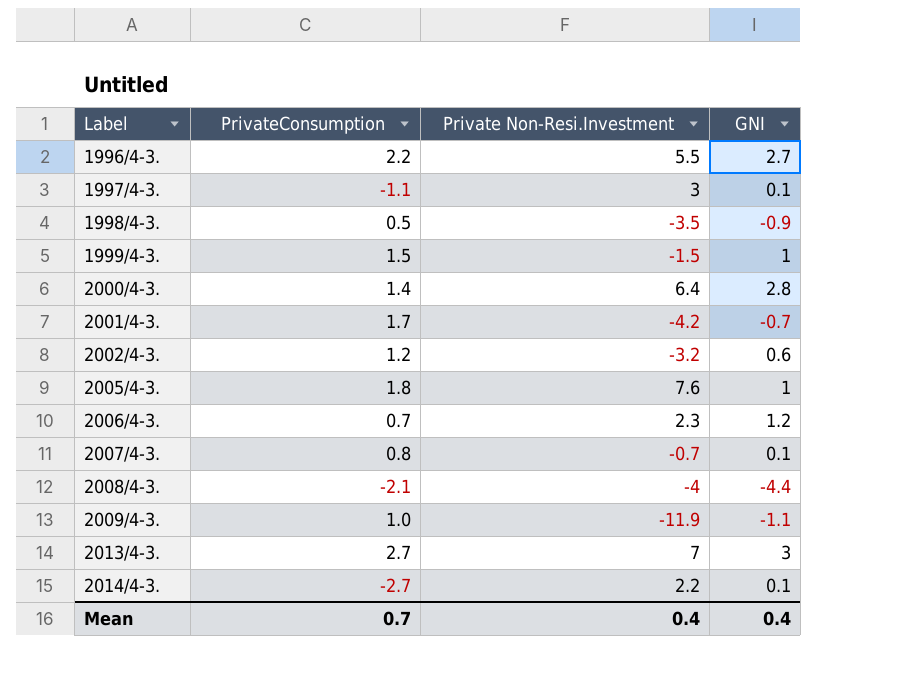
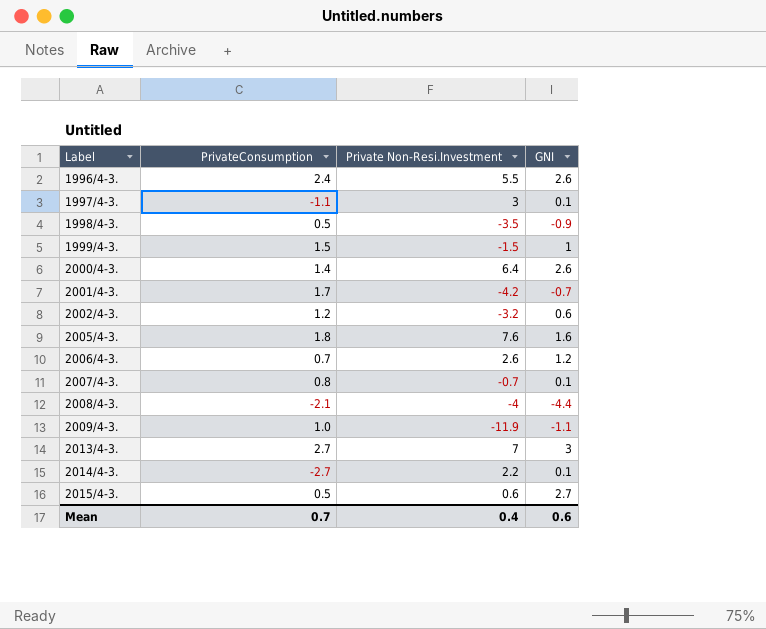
1996/4-3. | PrivateConsumption: 2.2 -> 2.4
1996/4-3. | GNI: 2.7 -> 2.6
2000/4-3. | GNI: 2.8 -> 2.6
2005/4-3. | GNI: 1 -> 1.6
2006/4-3. | Private Non-Resi.Investment: 2.3 -> 2.6
row 2015/4-3.: none -> 0.5 | 0.6 | 2.7
Mean | GNI: 0.4 -> 0.6

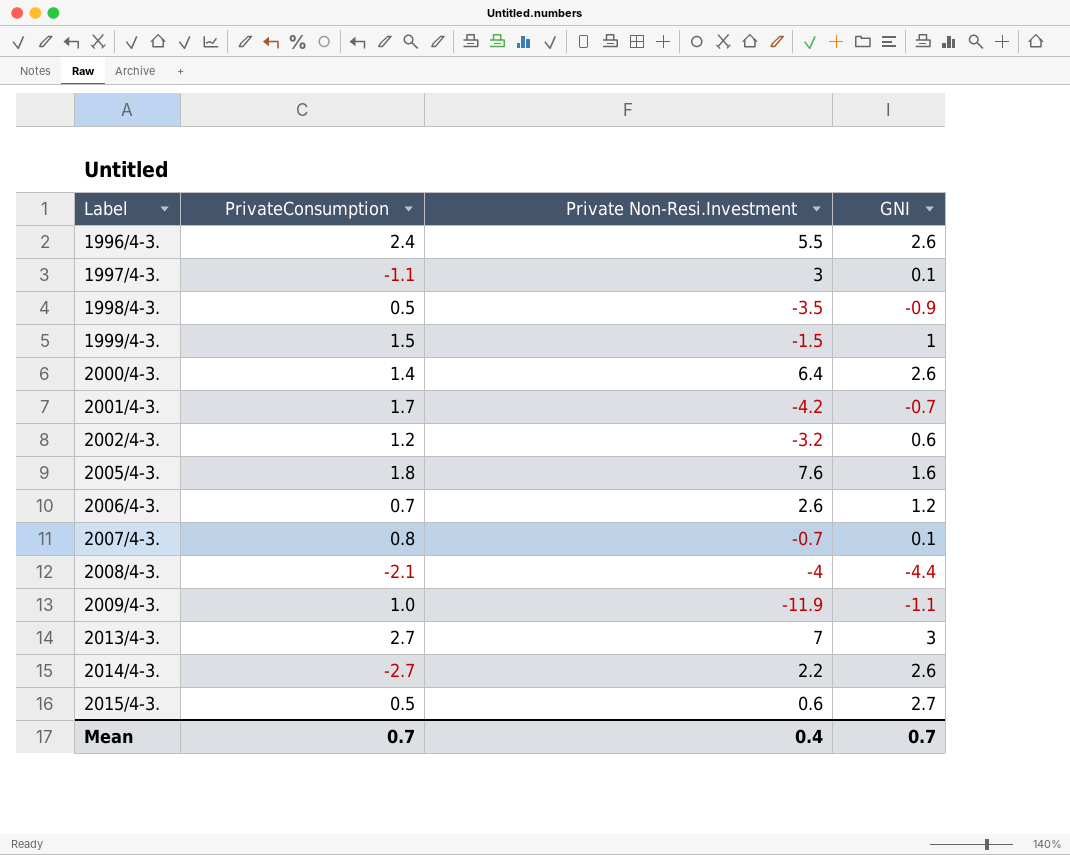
2014/4-3. | GNI: 0.1 -> 2.6
Mean | GNI: 0.6 -> 0.7

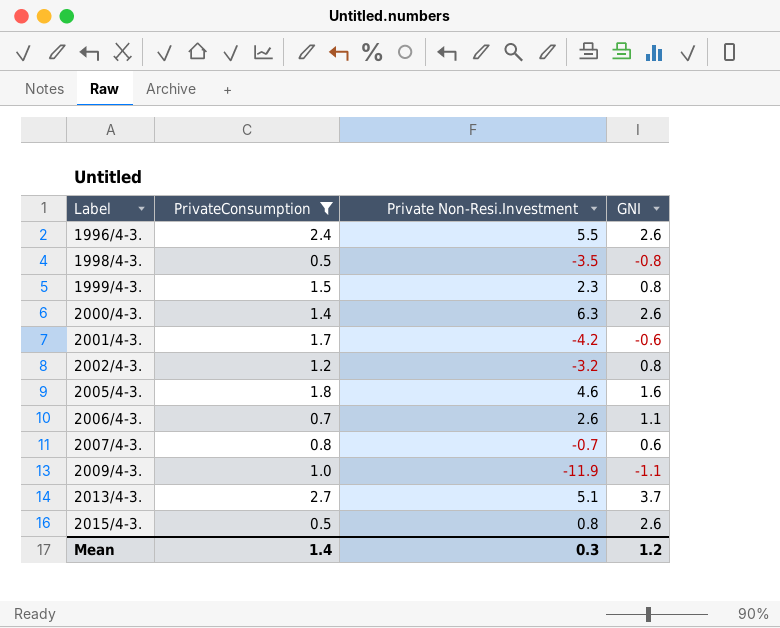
filter: none -> PrivateConsumption >= 0.5
1998/4-3. | GNI: -0.9 -> -0.8
1999/4-3. | Private Non-Resi.Investment: -1.5 -> 2.3
1999/4-3. | GNI: 1 -> 0.8
2000/4-3. | Private Non-Resi.Investment: 6.4 -> 6.3
2001/4-3. | GNI: -0.7 -> -0.6
2002/4-3. | GNI: 0.6 -> 0.8
2005/4-3. | Private Non-Resi.Investment: 7.6 -> 4.6
2006/4-3. | GNI: 1.2 -> 1.1
2007/4-3. | GNI: 0.1 -> 0.6
2013/4-3. | Private Non-Resi.Investment: 7 -> 5.1
2013/4-3. | GNI: 3 -> 3.7
2015/4-3. | Private Non-Resi.Investment: 0.6 -> 0.8
2015/4-3. | GNI: 2.7 -> 2.6
Mean | PrivateConsumption: 0.7 -> 1.4
Mean | Private Non-Resi.Investment: 0.4 -> 0.3
Mean | GNI: 0.7 -> 1.2

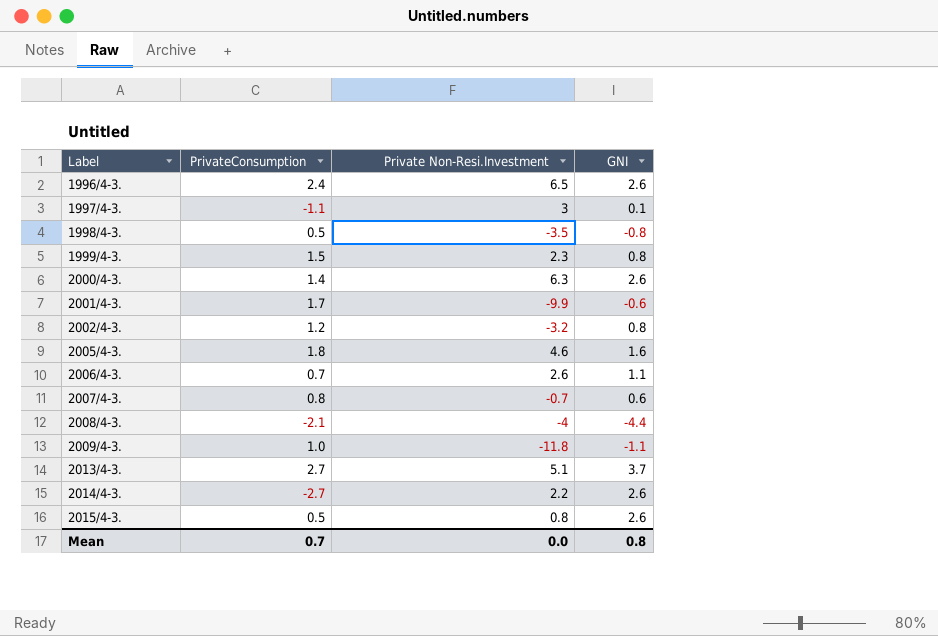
filter: PrivateConsumption >= 0.5 -> none
1996/4-3. | Private Non-Resi.Investment: 5.5 -> 6.5
2001/4-3. | Private Non-Resi.Investment: -4.2 -> -9.9
2009/4-3. | Private Non-Resi.Investment: -11.9 -> -11.8
Mean | PrivateConsumption: 1.4 -> 0.7
Mean | Private Non-Resi.Investment: 0.3 -> 0.0
Mean | GNI: 1.2 -> 0.8

